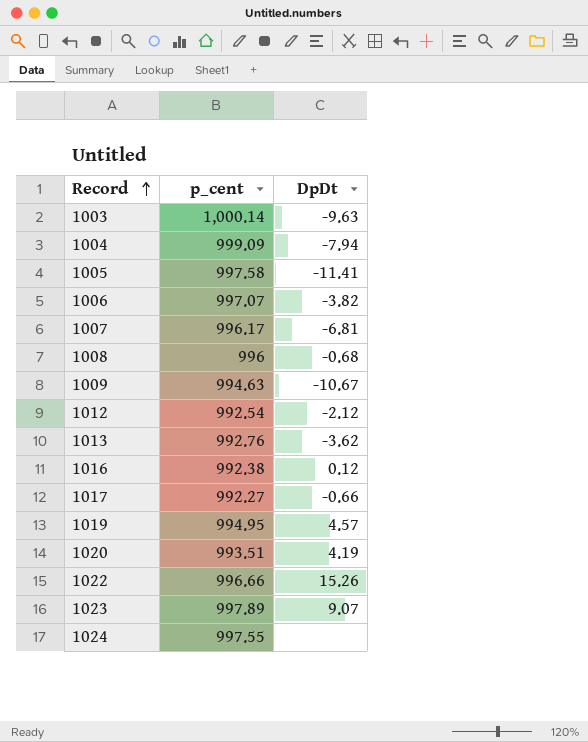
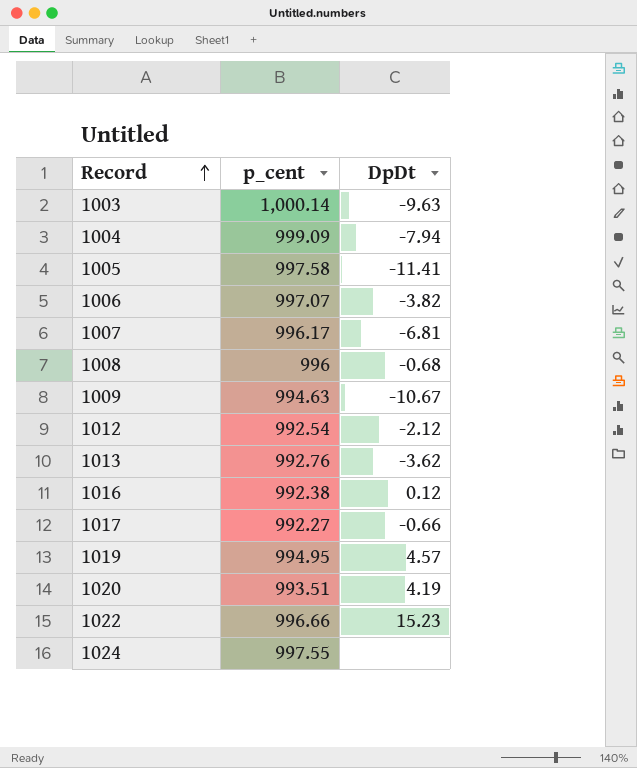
row 1023: 997.89 | 9.07 -> none
1022 | DpDt: 15.26 -> 15.23

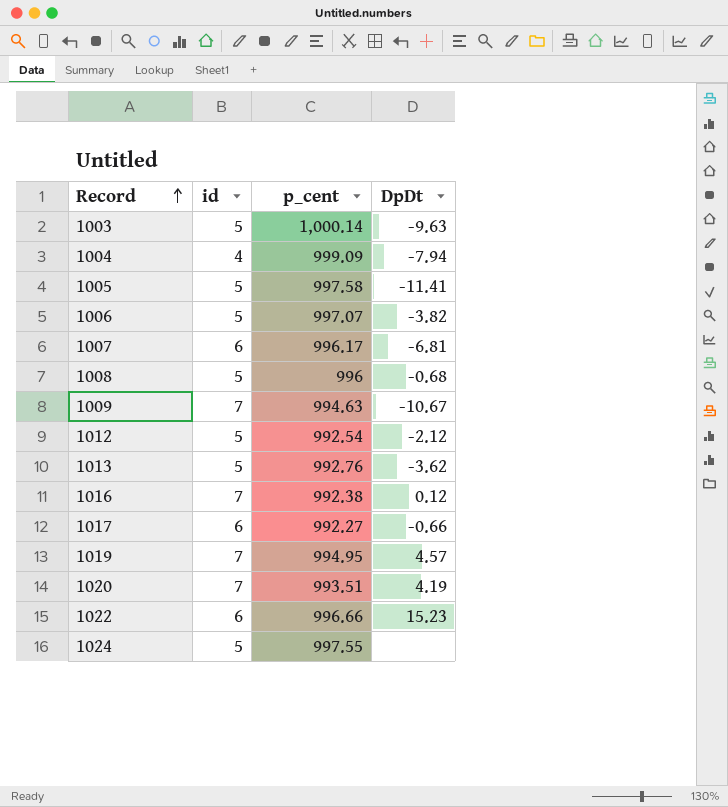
column id | position: none -> 2

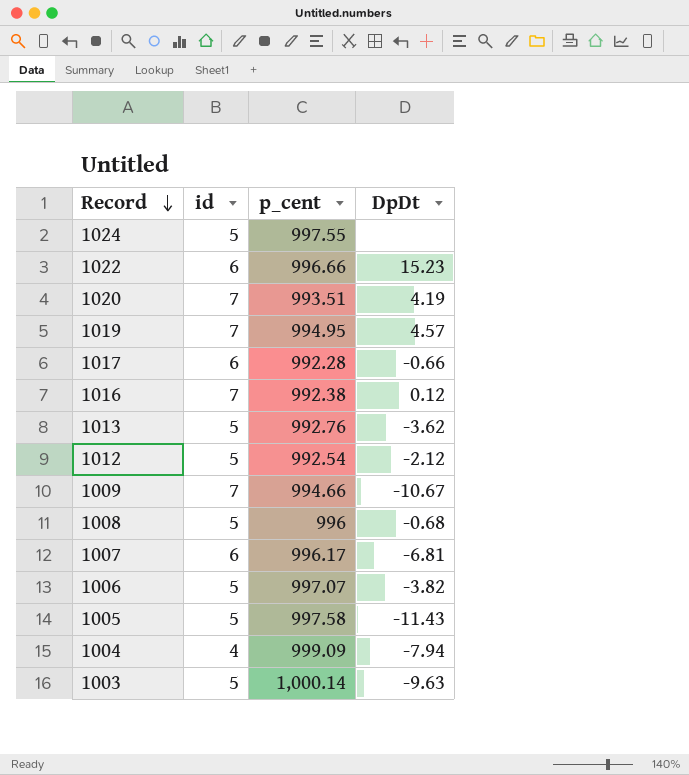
row order: Record ascending -> Record descending
1017 | p_cent: 992.27 -> 992.28
1009 | p_cent: 994.63 -> 994.66
1005 | DpDt: -11.41 -> -11.43

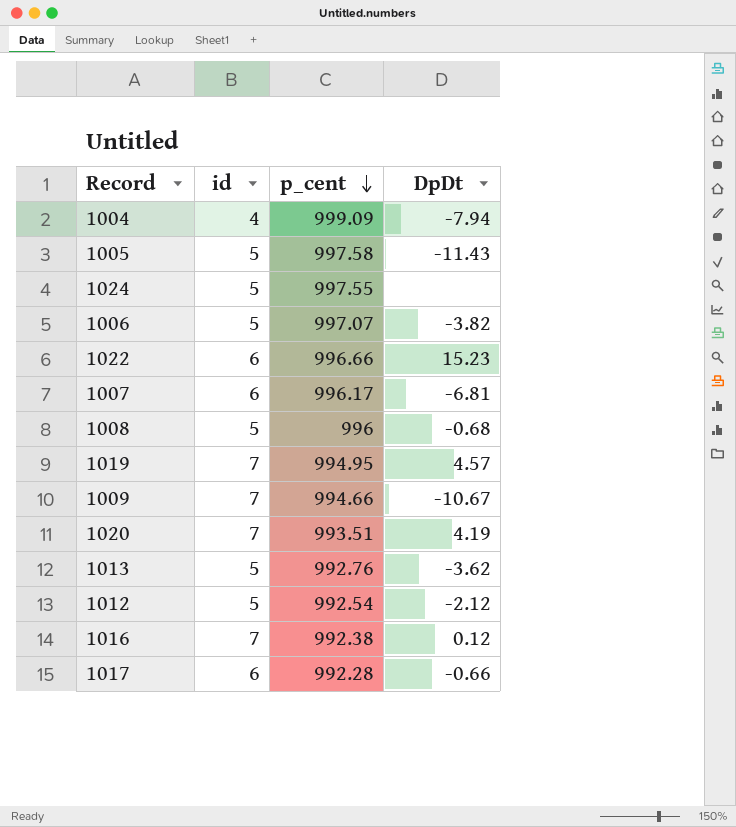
row order: Record descending -> p_cent descending
row 1003: 5 | 1,000.14 | -9.63 -> none

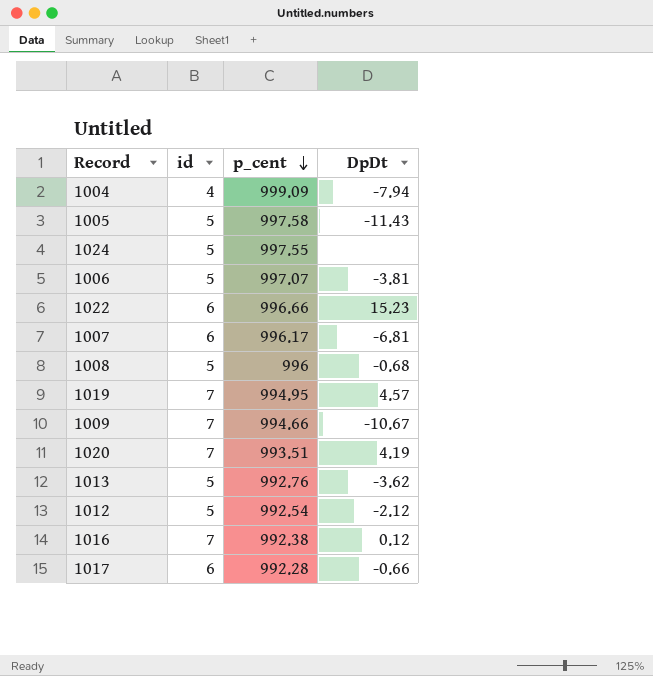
1006 | DpDt: -3.82 -> -3.81

